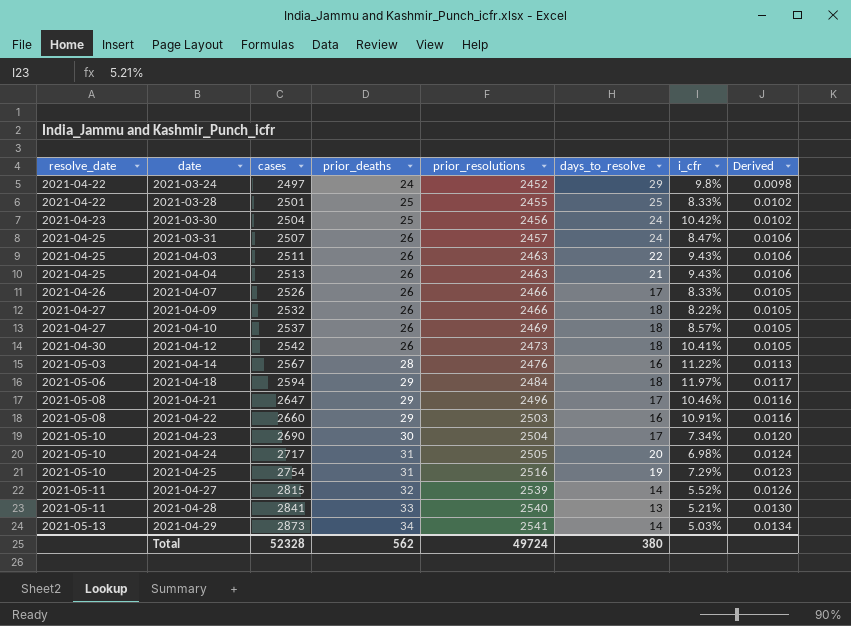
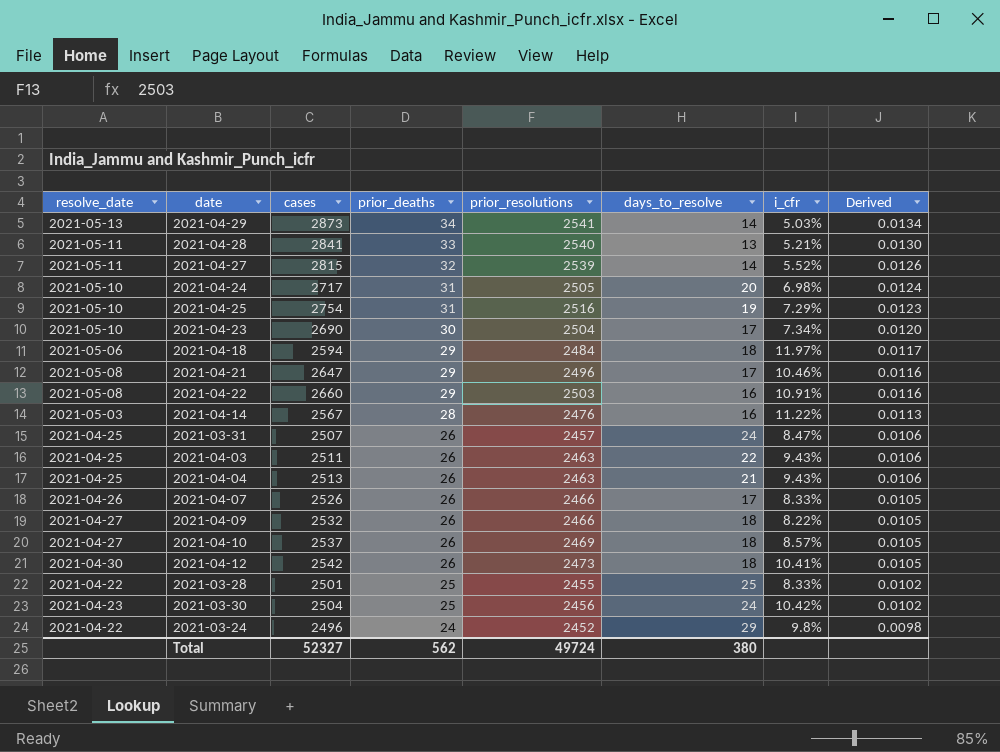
row order: resolve_date ascending -> prior_deaths descending
2021-03-24 | cases: 2497 -> 2496
Total | cases: 52328 -> 52327

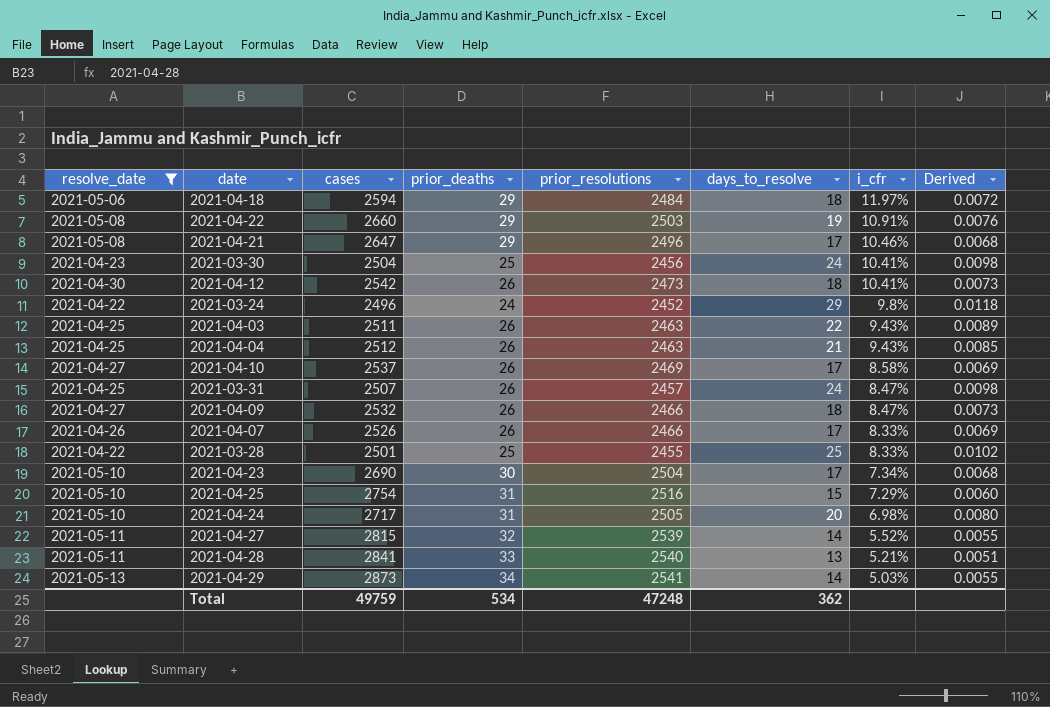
filter: none -> resolve_date != 2021-05-03
row order: prior_deaths descending -> i_cfr descending
column Derived | formula: [prior_deaths] / [prior_resolutions] -> [days_to_resolve] / [prior_resolutions]
2021-04-22 | days_to_resolve: 16 -> 19
2021-03-30 | i_cfr: 10.42% -> 10.41%
2021-04-04 | cases: 2513 -> 2512
2021-04-10 | days_to_resolve: 18 -> 17
2021-04-10 | i_cfr: 8.57% -> 8.58%
2021-04-09 | i_cfr: 8.22% -> 8.47%
2021-04-25 | days_to_resolve: 19 -> 15
Total | cases: 52327 -> 49759
Total | prior_deaths: 562 -> 534
Total | prior_resolutions: 49724 -> 47248
Total | days_to_resolve: 380 -> 362

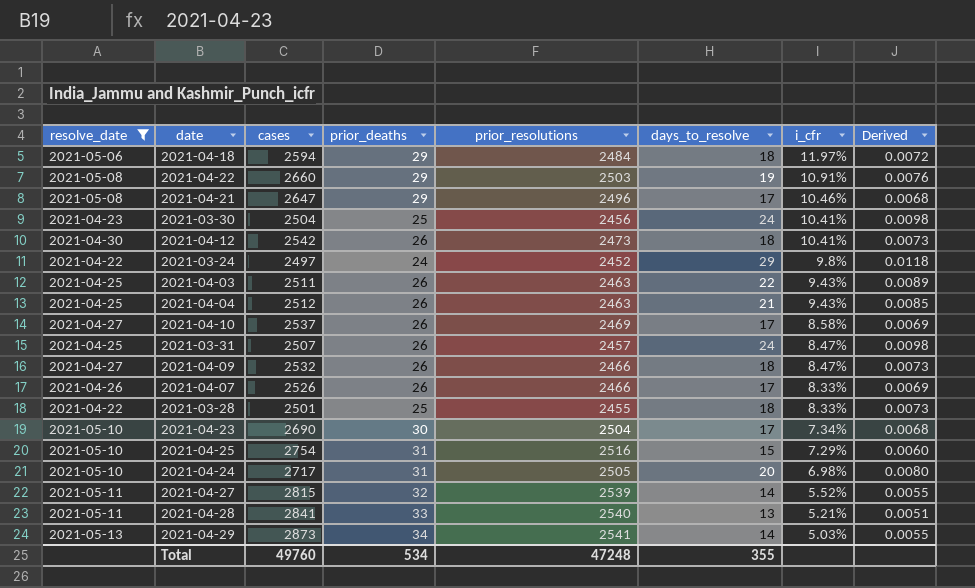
2021-03-24 | cases: 2496 -> 2497
2021-03-28 | days_to_resolve: 25 -> 18
2021-03-28 | Derived: 0.0102 -> 0.0073
Total | cases: 49759 -> 49760
Total | days_to_resolve: 362 -> 355

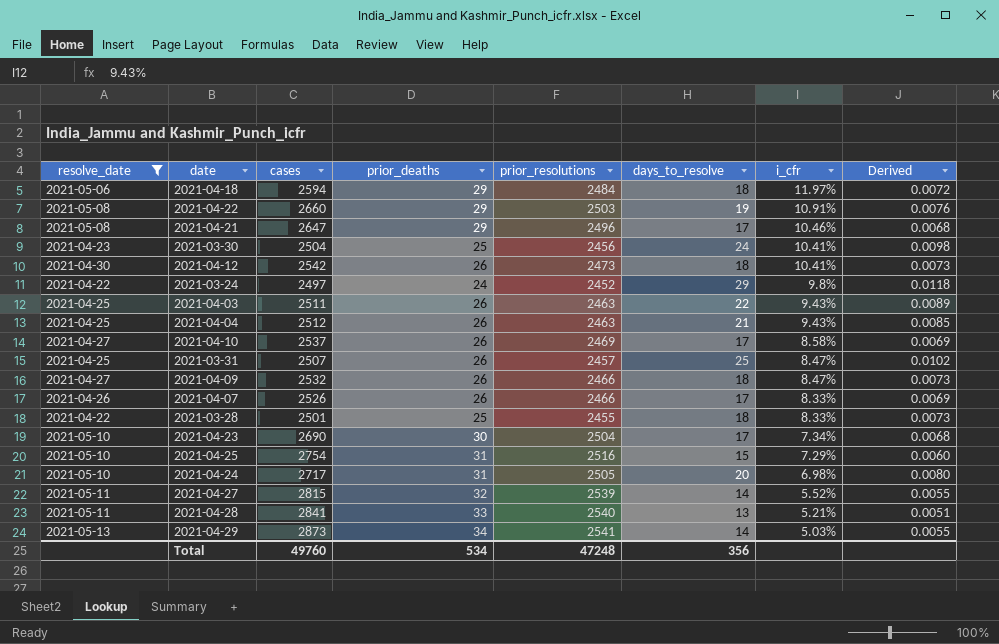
2021-03-31 | days_to_resolve: 24 -> 25
2021-03-31 | Derived: 0.0098 -> 0.0102
Total | days_to_resolve: 355 -> 356

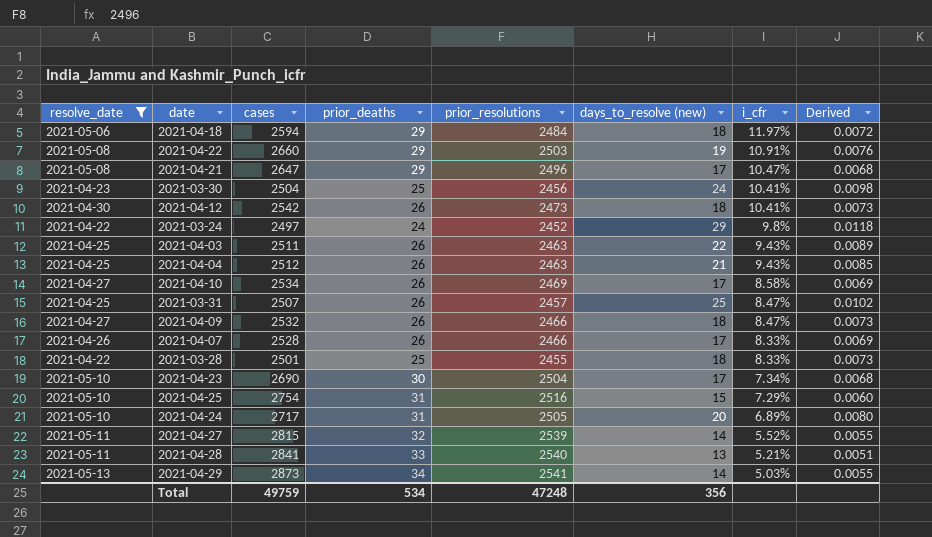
column name: days_to_resolve -> days_to_resolve (new)
2021-04-21 | i_cfr: 10.46% -> 10.47%
2021-04-10 | cases: 2537 -> 2534
2021-04-07 | cases: 2526 -> 2528
2021-04-24 | i_cfr: 6.98% -> 6.89%
Total | cases: 49760 -> 49759

